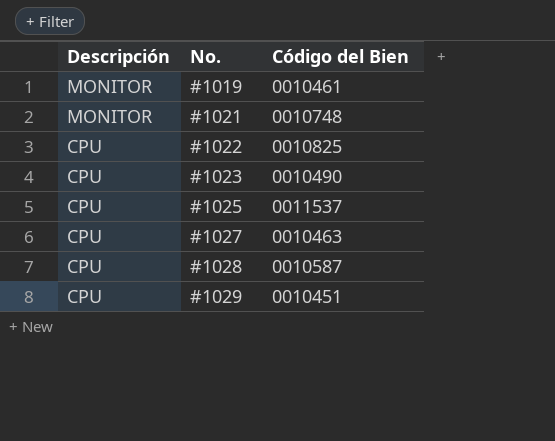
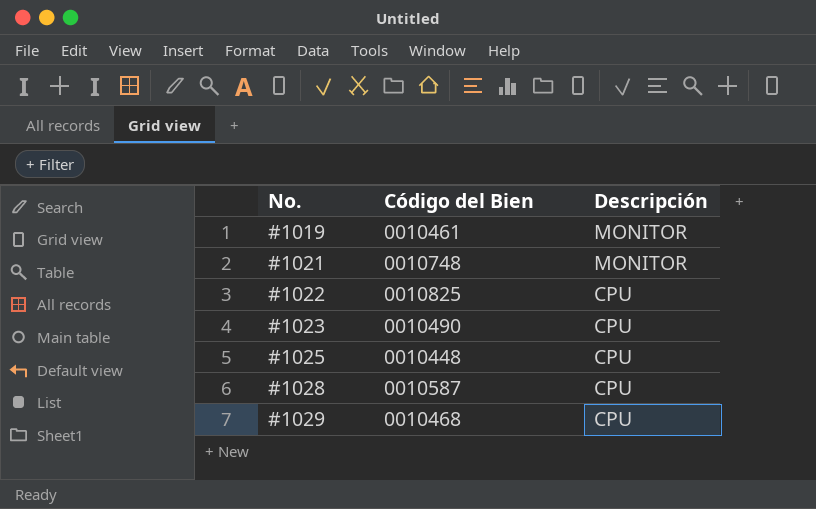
column Descripción | position: 1 -> 3
row #1027: CPU | 0010463 -> none
#1025 | Código del Bien: 0011537 -> 0010448
#1029 | Código del Bien: 0010451 -> 0010468

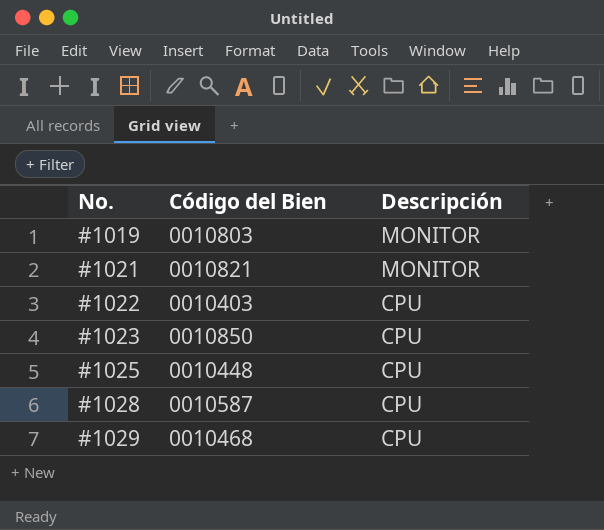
#1019 | Código del Bien: 0010461 -> 0010803
#1021 | Código del Bien: 0010748 -> 0010821
#1022 | Código del Bien: 0010825 -> 0010403
#1023 | Código del Bien: 0010490 -> 0010850

